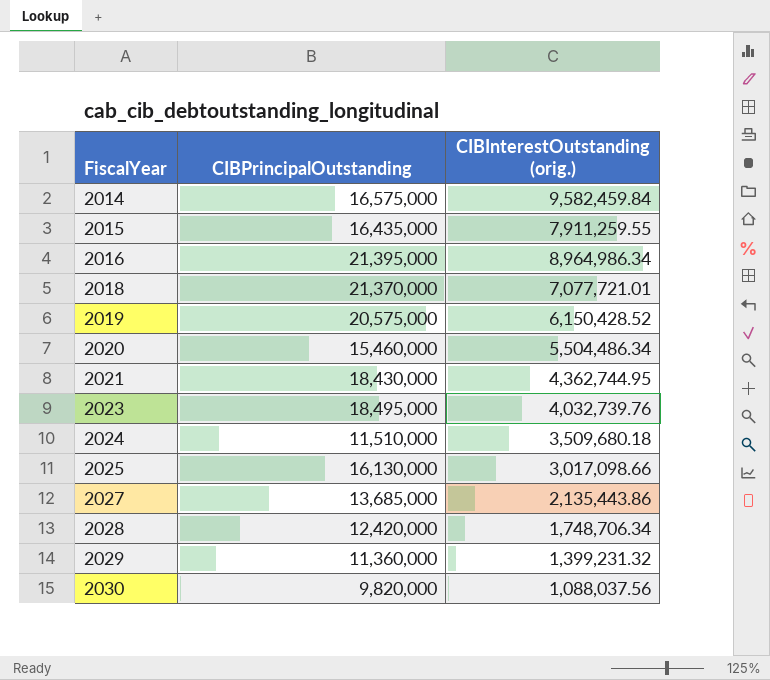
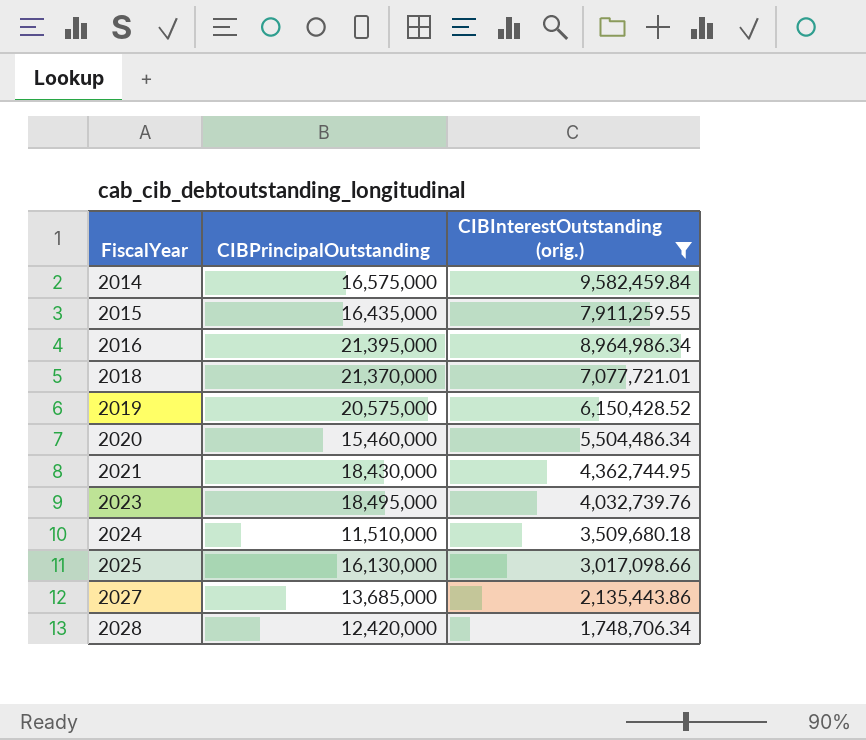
filter: none -> CIBInterestOutstanding (orig.) >= 1,748,706.34

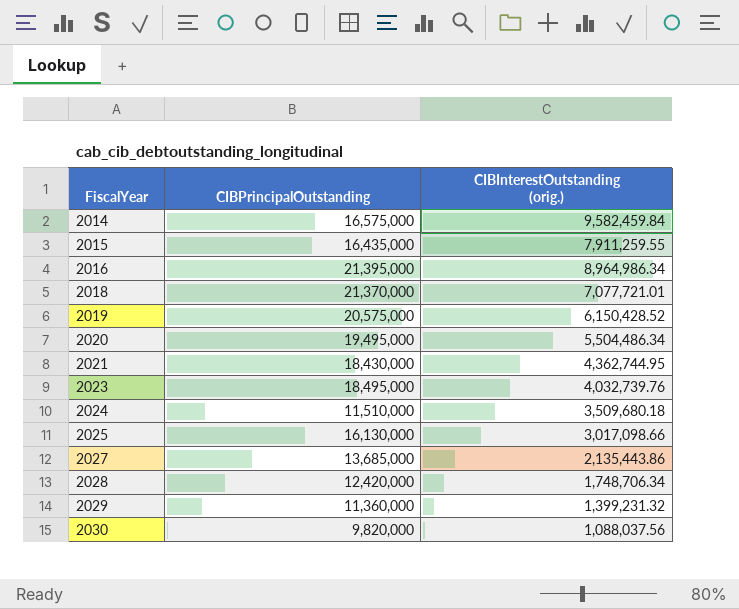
filter: CIBInterestOutstanding (orig.) >= 1,748,706.34 -> none
2020 | CIBPrincipalOutstanding: 15,460,000 -> 19,495,000

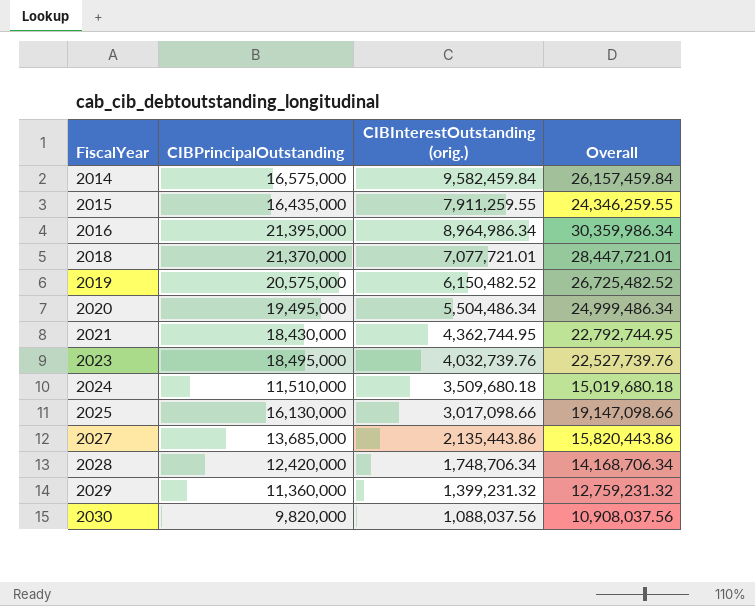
column Overall | formula: none -> [CIBPrincipalOutstanding] + [CIBInterestOutstanding (orig.)]
2019 | CIBInterestOutstanding (orig.): 6,150,428.52 -> 6,150,482.52

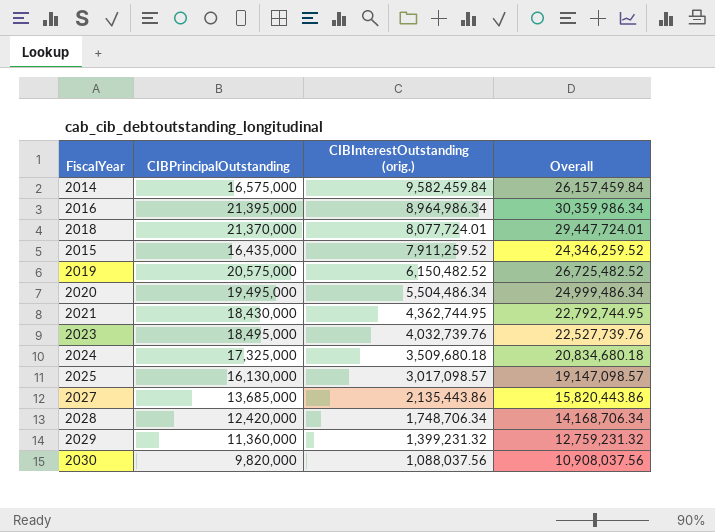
row order: FiscalYear ascending -> CIBInterestOutstanding (orig.) descending
2018 | CIBInterestOutstanding (orig.): 7,077,721.01 -> 8,077,724.01
2018 | Overall: 28,447,721.01 -> 29,447,724.01
2015 | CIBInterestOutstanding (orig.): 7,911,259.55 -> 7,911,259.52
2015 | Overall: 24,346,259.55 -> 24,346,259.52
2024 | CIBPrincipalOutstanding: 11,510,000 -> 17,325,000
2024 | Overall: 15,019,680.18 -> 20,834,680.18
2025 | CIBInterestOutstanding (orig.): 3,017,098.66 -> 3,017,098.57
2025 | Overall: 19,147,098.66 -> 19,147,098.57

